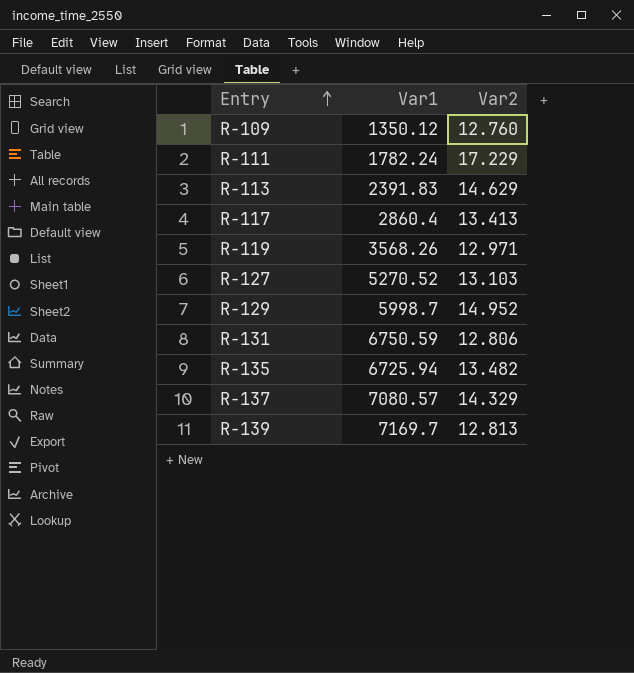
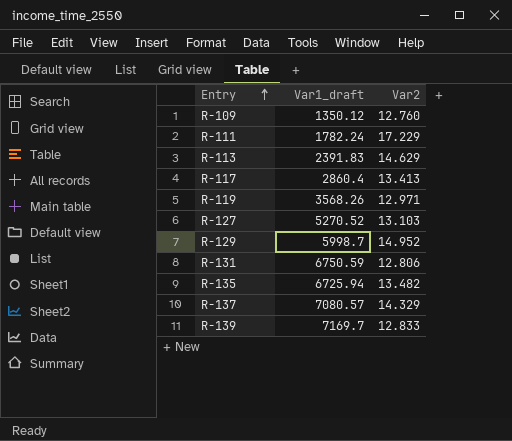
column name: Var1 -> Var1_draft
R-139 | Var2: 12.813 -> 12.833

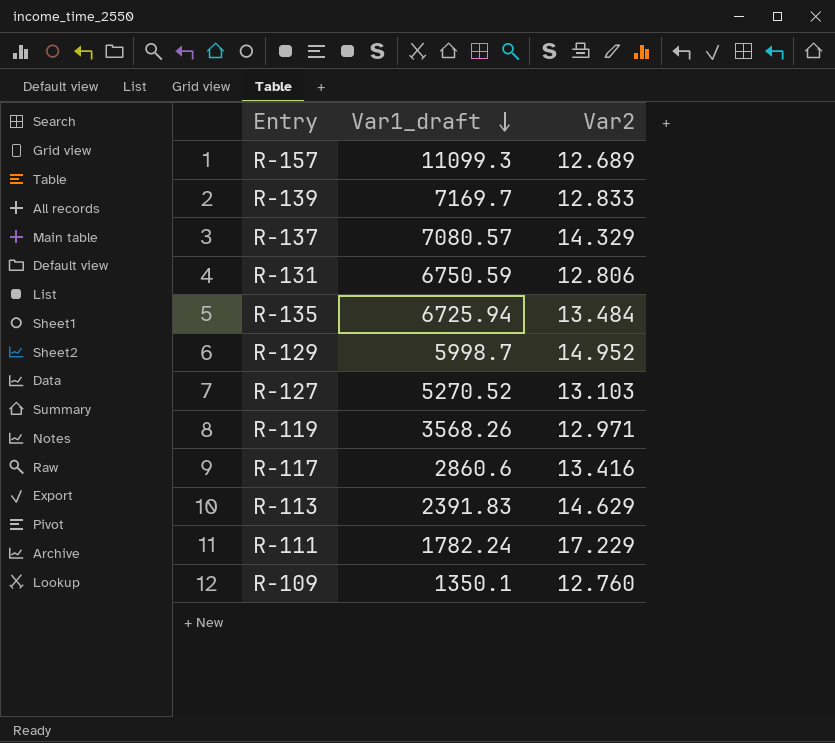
row order: Entry ascending -> Var1_draft descending
row R-157: none -> 11099.3 | 12.689
R-135 | Var2: 13.482 -> 13.484
R-117 | Var1_draft: 2860.4 -> 2860.6
R-117 | Var2: 13.413 -> 13.416
R-109 | Var1_draft: 1350.12 -> 1350.1

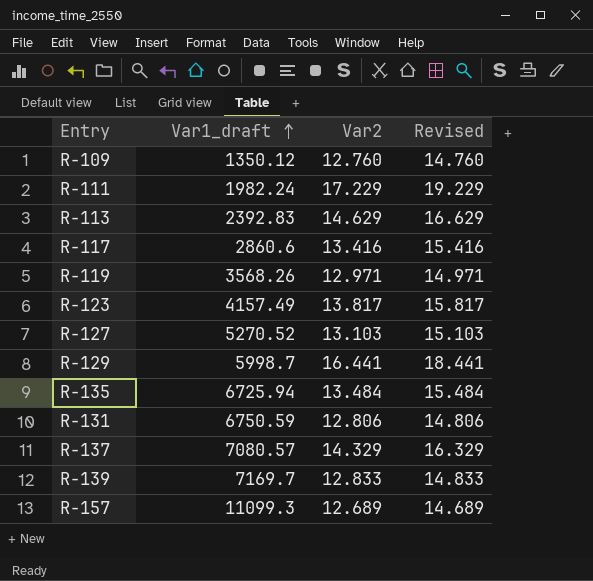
row order: Var1_draft descending -> Var1_draft ascending
column Revised | formula: none -> [Var2] + 2
R-109 | Var1_draft: 1350.1 -> 1350.12
R-111 | Var1_draft: 1782.24 -> 1982.24
R-113 | Var1_draft: 2391.83 -> 2392.83
row R-123: none -> 4157.49 | 13.817 | 15.817
R-129 | Var2: 14.952 -> 16.441

